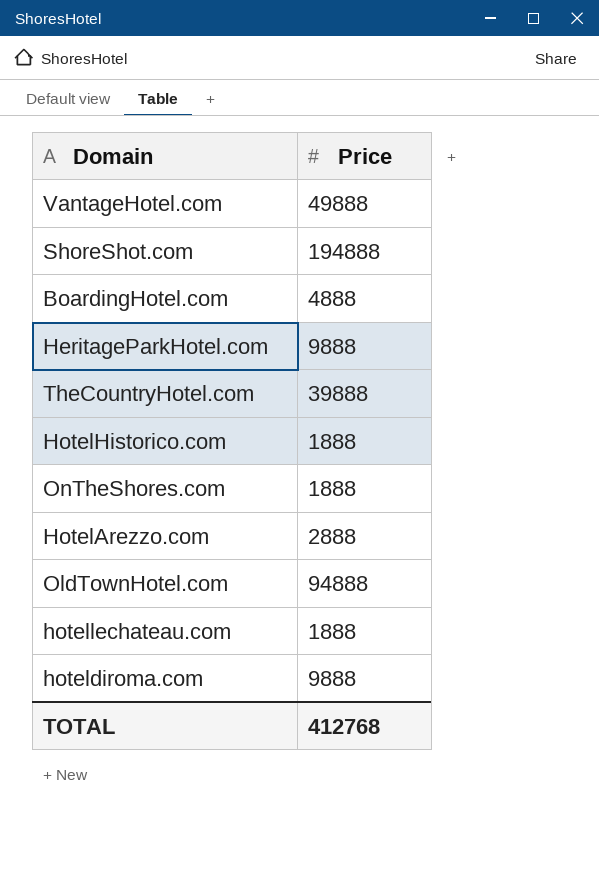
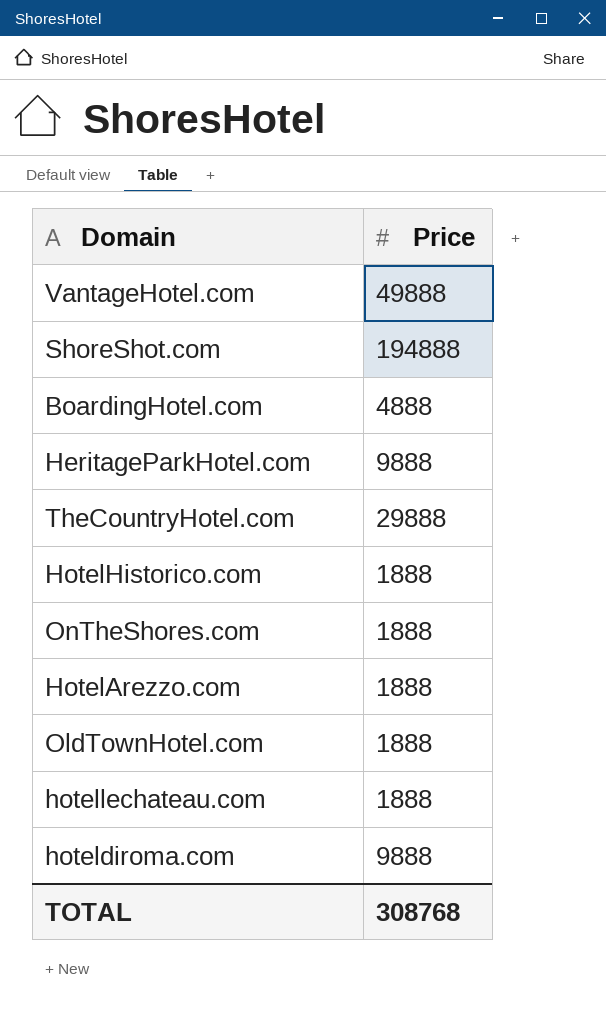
TheCountryHotel.com | Price: 39888 -> 29888
HotelArezzo.com | Price: 2888 -> 1888
OldTownHotel.com | Price: 94888 -> 1888
TOTAL | Price: 412768 -> 308768

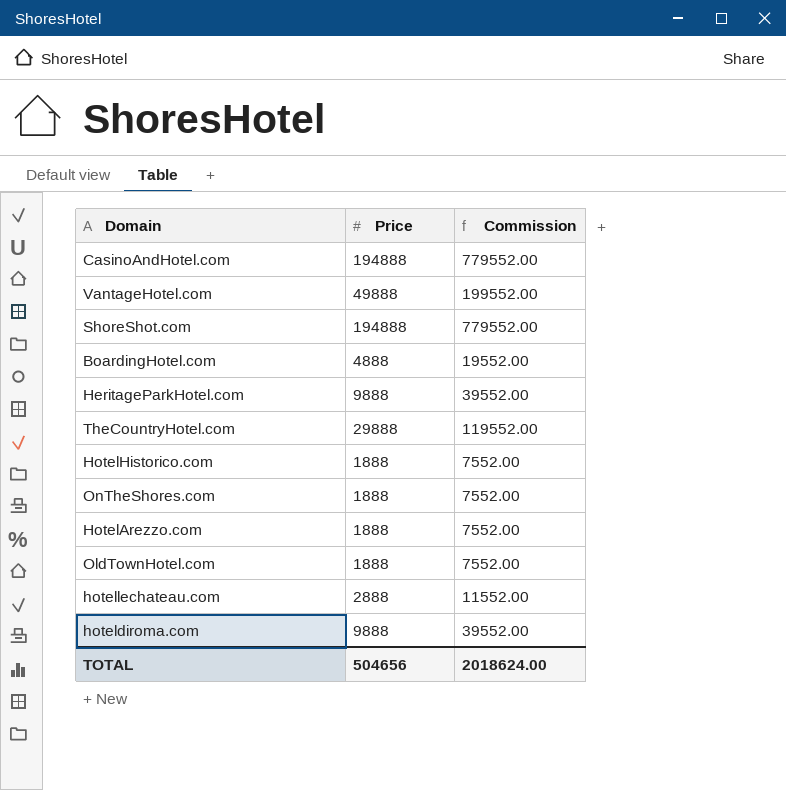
column Commission | formula: none -> [Price] * 4
row CasinoAndHotel.com: none -> 194888 | 779552.00
hotellechateau.com | Price: 1888 -> 2888
TOTAL | Price: 308768 -> 504656

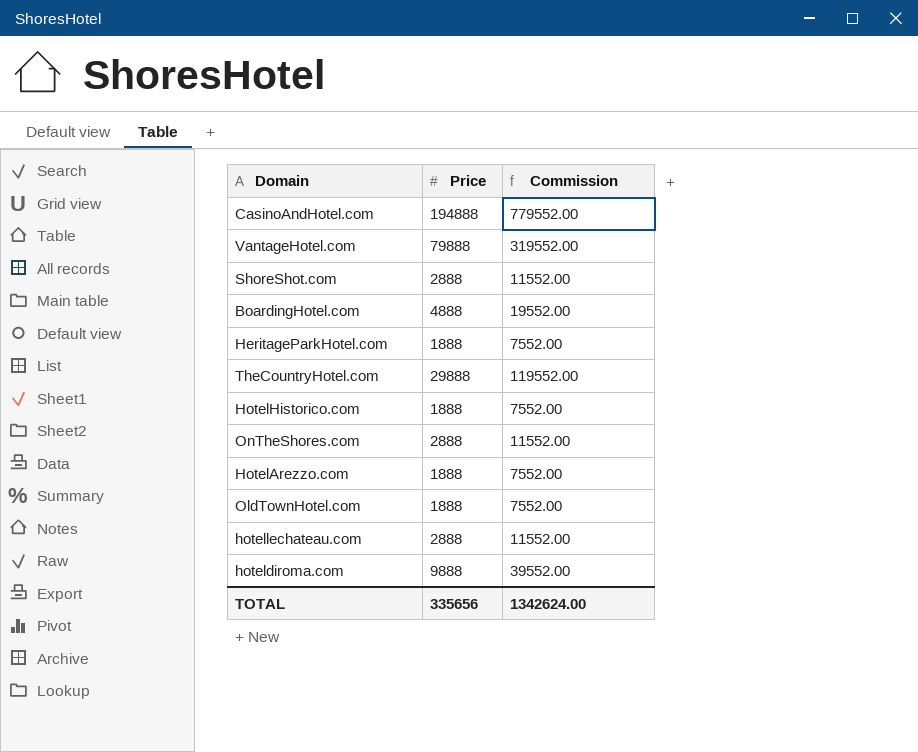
VantageHotel.com | Price: 49888 -> 79888
VantageHotel.com | Commission: 199552.00 -> 319552.00
ShoreShot.com | Price: 194888 -> 2888
ShoreShot.com | Commission: 779552.00 -> 11552.00
HeritageParkHotel.com | Price: 9888 -> 1888
HeritageParkHotel.com | Commission: 39552.00 -> 7552.00
OnTheShores.com | Price: 1888 -> 2888
OnTheShores.com | Commission: 7552.00 -> 11552.00
TOTAL | Price: 504656 -> 335656
TOTAL | Commission: 2018624.00 -> 1342624.00

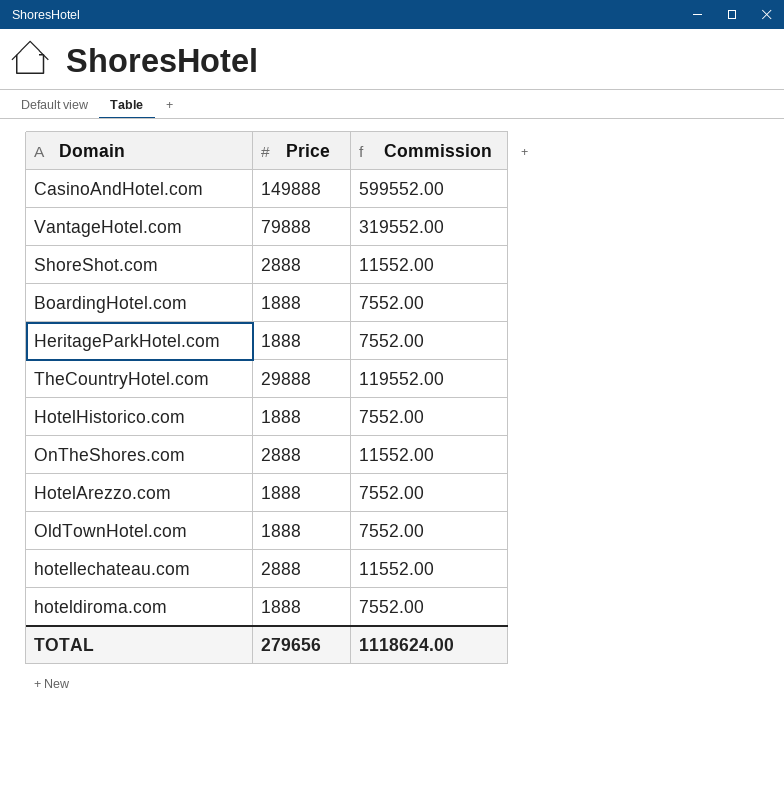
CasinoAndHotel.com | Price: 194888 -> 149888
CasinoAndHotel.com | Commission: 779552.00 -> 599552.00
BoardingHotel.com | Price: 4888 -> 1888
BoardingHotel.com | Commission: 19552.00 -> 7552.00
hoteldiroma.com | Price: 9888 -> 1888
hoteldiroma.com | Commission: 39552.00 -> 7552.00
TOTAL | Price: 335656 -> 279656
TOTAL | Commission: 1342624.00 -> 1118624.00

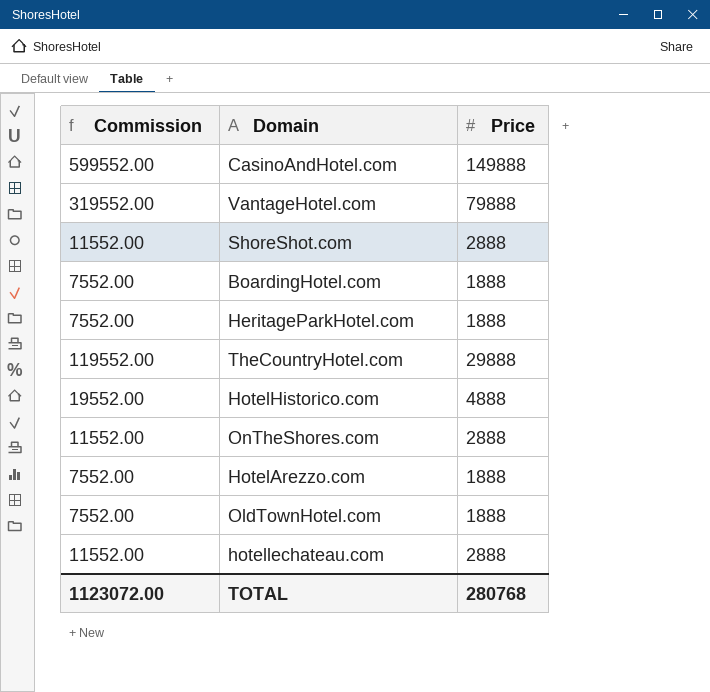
column Commission | position: 3 -> 1
row hoteldiroma.com: 1888 | 7552.00 -> none
HotelHistorico.com | Commission: 7552.00 -> 19552.00
HotelHistorico.com | Price: 1888 -> 4888
TOTAL | Commission: 1118624.00 -> 1123072.00
TOTAL | Price: 279656 -> 280768

